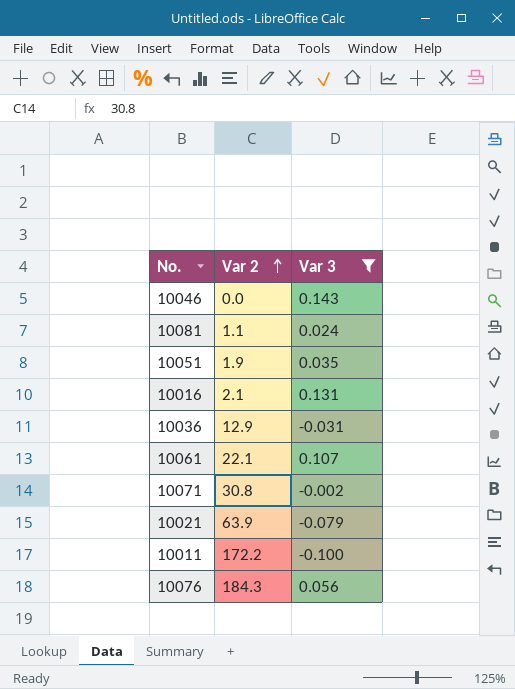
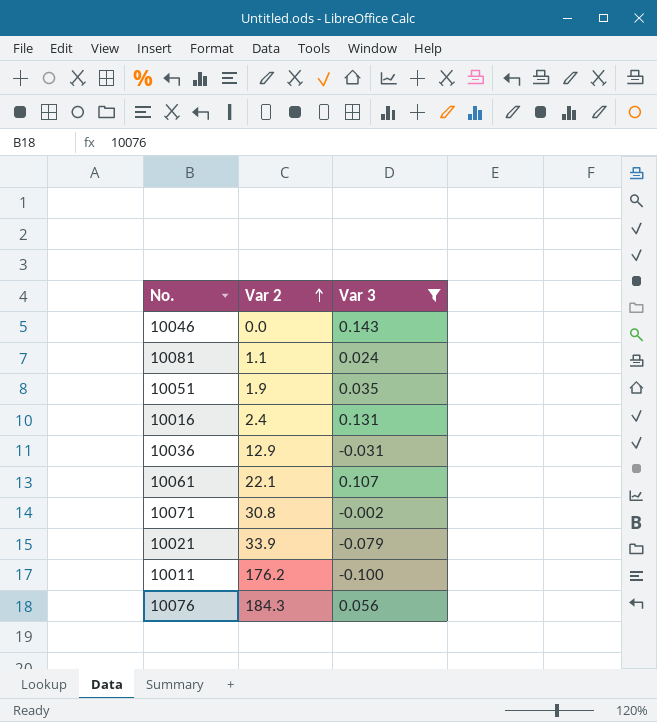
10016 | Var 2: 2.1 -> 2.4
10021 | Var 2: 63.9 -> 33.9
10011 | Var 2: 172.2 -> 176.2

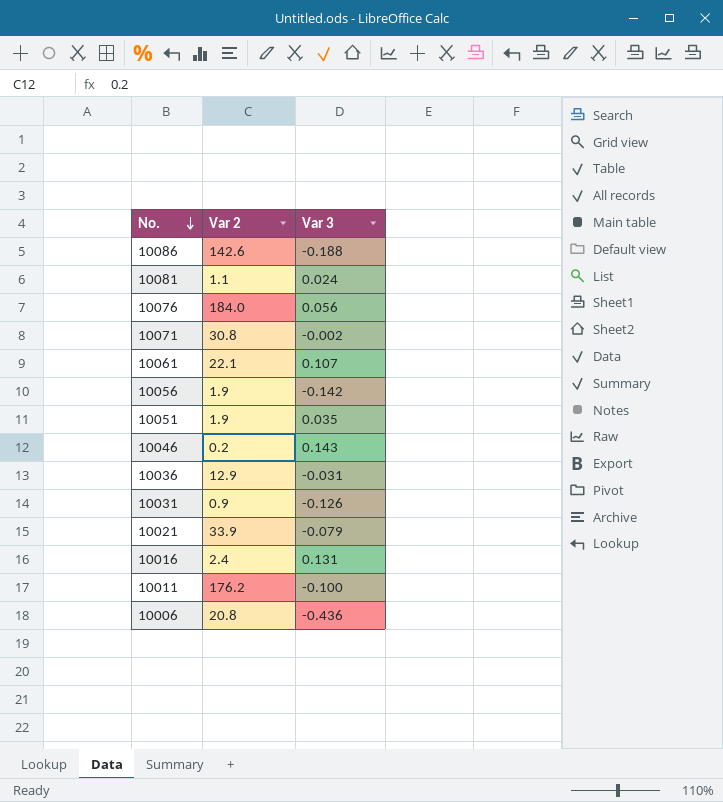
filter: Var 3 >= -0.100 -> none
row order: Var 2 ascending -> No. descending
10076 | Var 2: 184.3 -> 184.0
10046 | Var 2: 0.0 -> 0.2

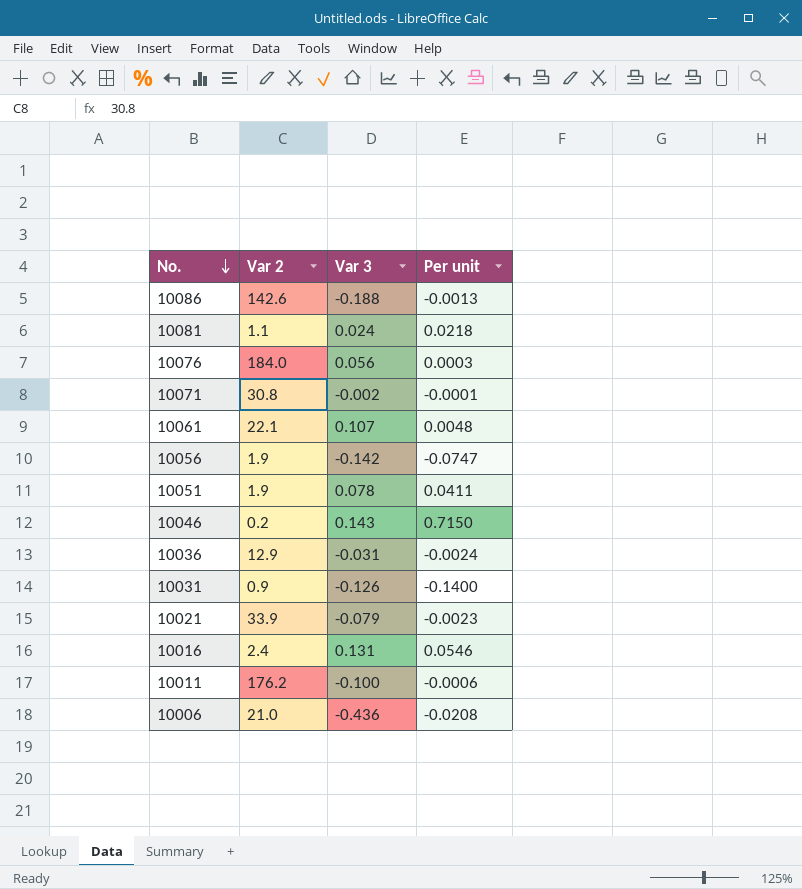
column Per unit | formula: none -> [Var 3] / [Var 2]
10051 | Var 3: 0.035 -> 0.078
10006 | Var 2: 20.8 -> 21.0

